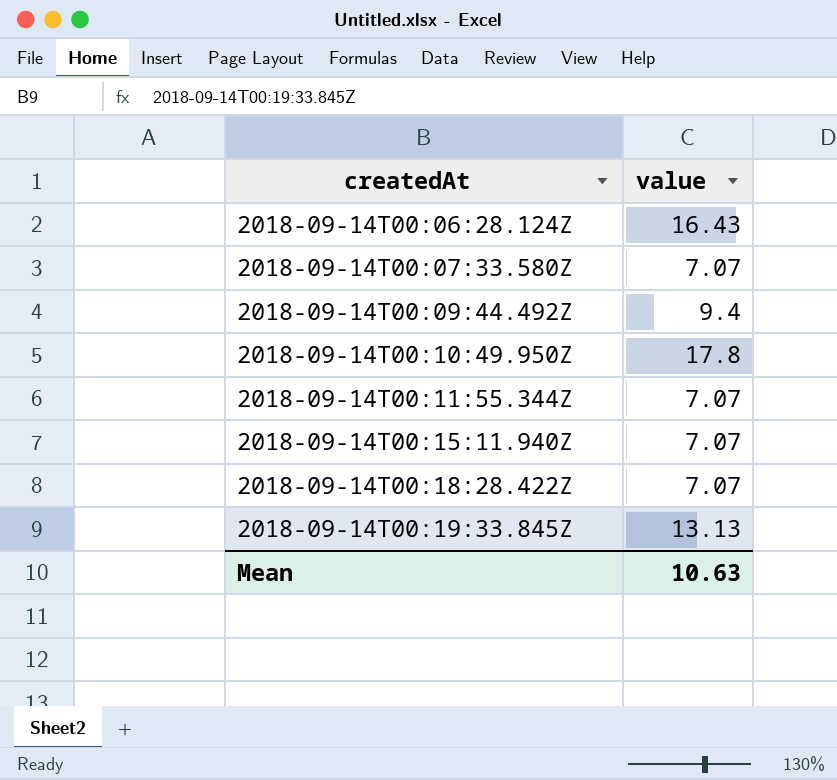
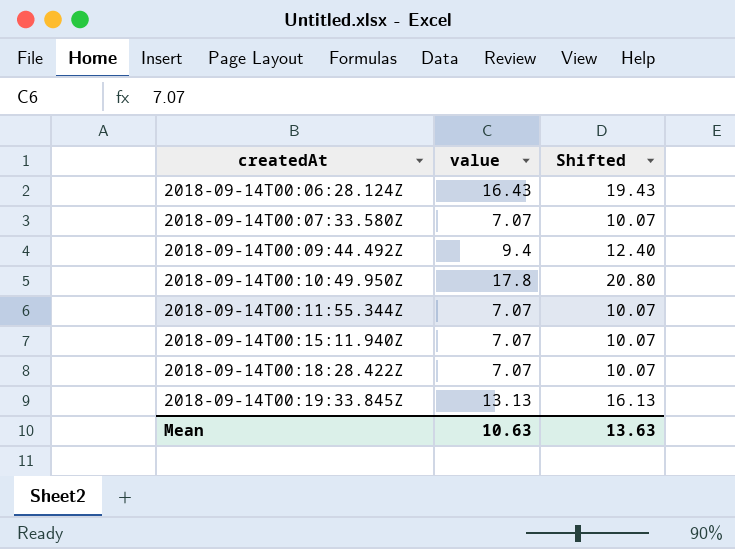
column Shifted | formula: none -> [value] + 3

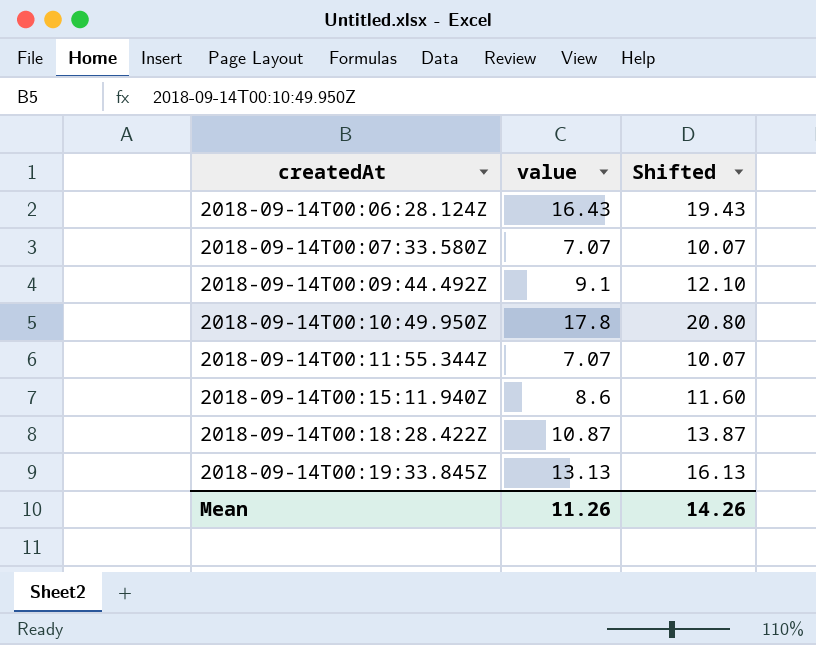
2018-09-14T00:09:44.492Z | value: 9.4 -> 9.1
2018-09-14T00:09:44.492Z | Shifted: 12.40 -> 12.10
2018-09-14T00:15:11.940Z | value: 7.07 -> 8.6
2018-09-14T00:15:11.940Z | Shifted: 10.07 -> 11.60
2018-09-14T00:18:28.422Z | value: 7.07 -> 10.87
2018-09-14T00:18:28.422Z | Shifted: 10.07 -> 13.87
Mean | value: 10.63 -> 11.26
Mean | Shifted: 13.63 -> 14.26

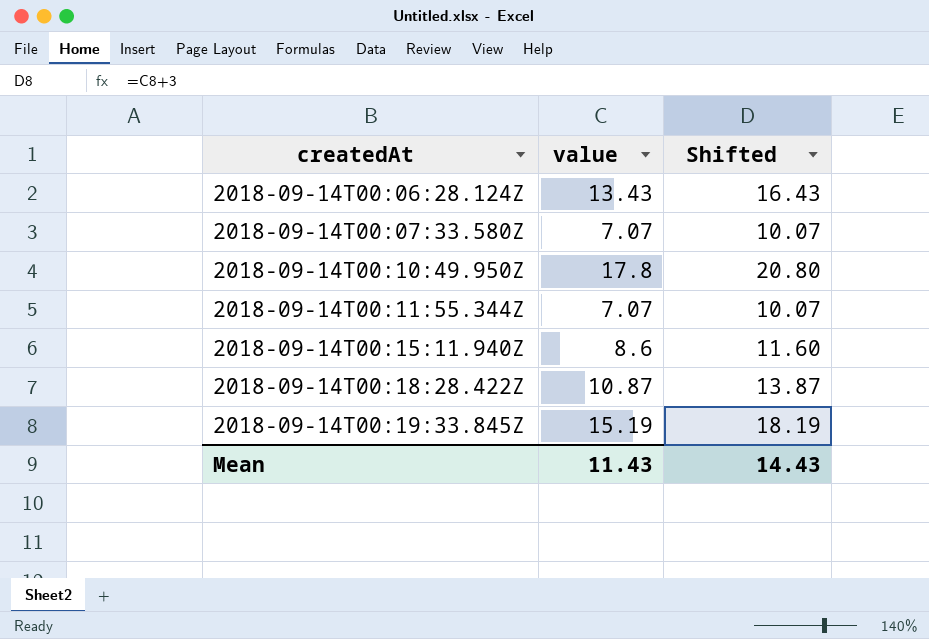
row 2018-09-14T00:09:44.492Z: 9.1 | 12.10 -> none
2018-09-14T00:06:28.124Z | value: 16.43 -> 13.43
2018-09-14T00:06:28.124Z | Shifted: 19.43 -> 16.43
2018-09-14T00:19:33.845Z | value: 13.13 -> 15.19
2018-09-14T00:19:33.845Z | Shifted: 16.13 -> 18.19
Mean | value: 11.26 -> 11.43
Mean | Shifted: 14.26 -> 14.43

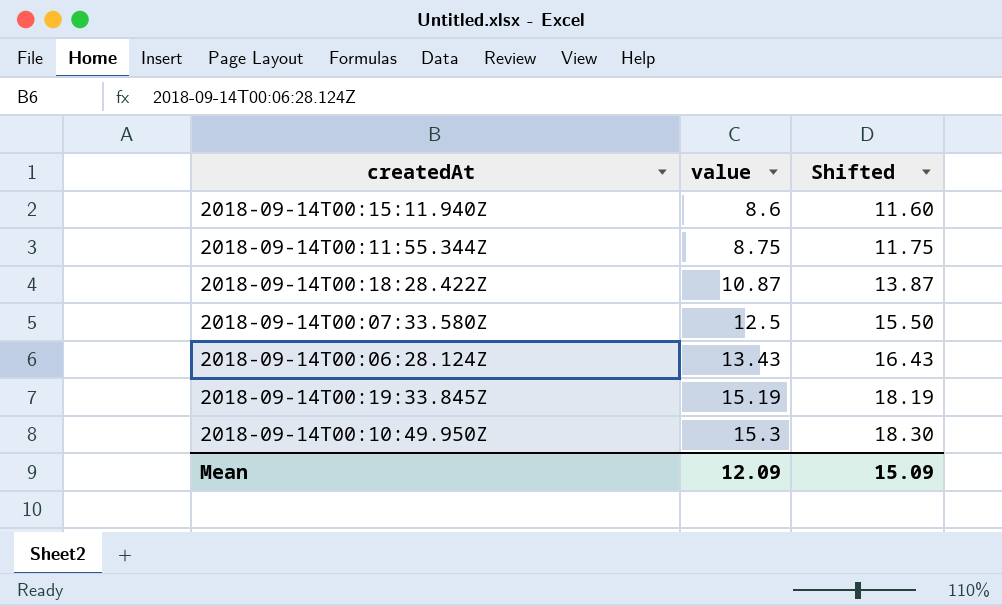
row order: createdAt ascending -> value ascending
2018-09-14T00:11:55.344Z | value: 7.07 -> 8.75
2018-09-14T00:11:55.344Z | Shifted: 10.07 -> 11.75
2018-09-14T00:07:33.580Z | value: 7.07 -> 12.5
2018-09-14T00:07:33.580Z | Shifted: 10.07 -> 15.50
2018-09-14T00:10:49.950Z | value: 17.8 -> 15.3
2018-09-14T00:10:49.950Z | Shifted: 20.80 -> 18.30
Mean | value: 11.43 -> 12.09
Mean | Shifted: 14.43 -> 15.09

